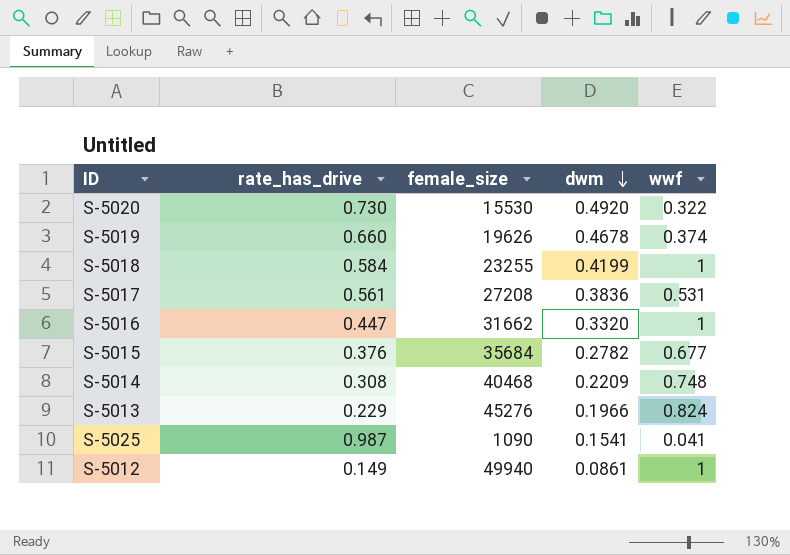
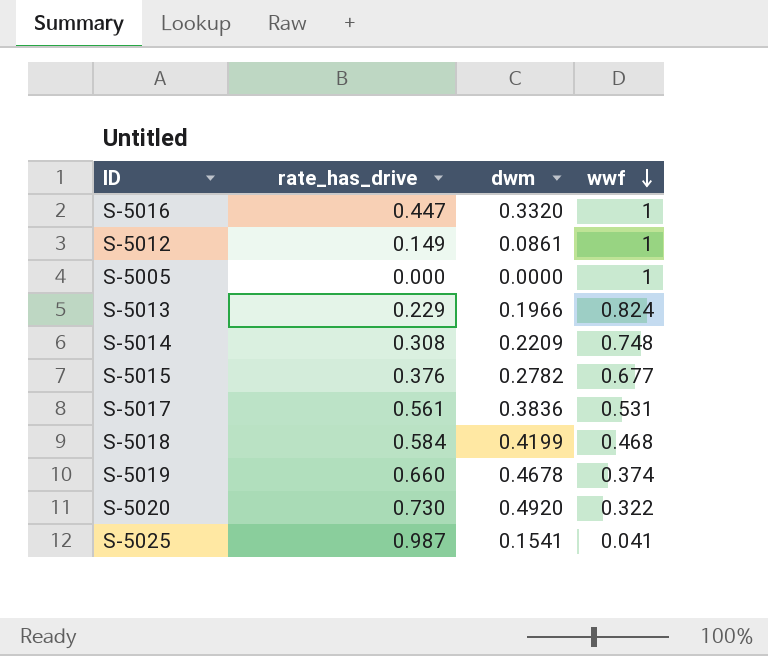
row order: dwm descending -> wwf descending
column female_size | position: 3 -> none
row S-5005: none -> 0.000 | 0.0000 | 1
S-5018 | wwf: 1 -> 0.468

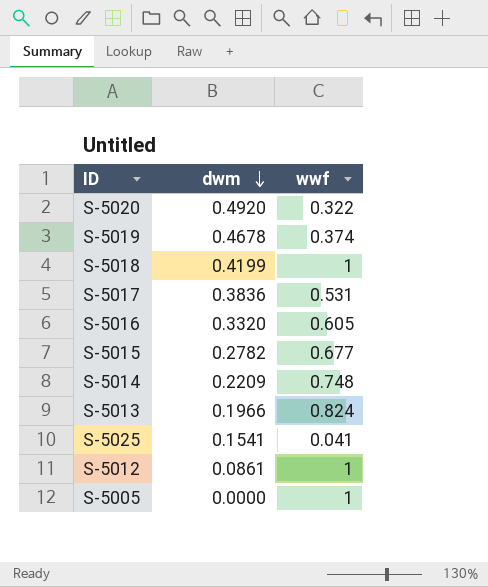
row order: wwf descending -> dwm descending
column rate_has_drive | position: 2 -> none
S-5018 | wwf: 0.468 -> 1
S-5016 | wwf: 1 -> 0.605

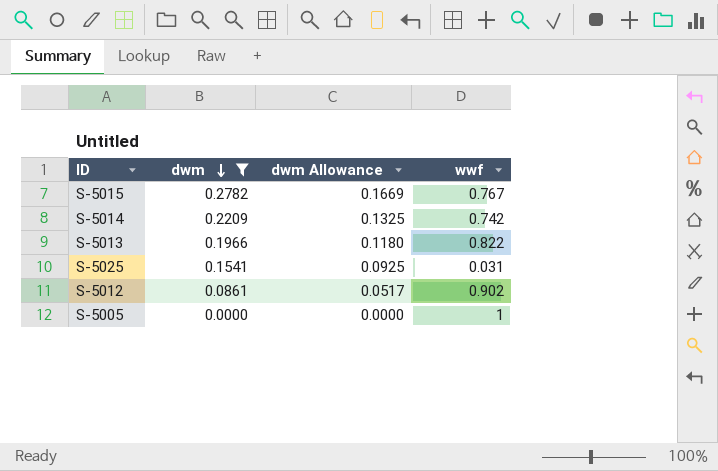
filter: none -> dwm <= 0.2782
column dwm Allowance | formula: none -> [dwm] * 0.6
S-5015 | wwf: 0.677 -> 0.767
S-5014 | wwf: 0.748 -> 0.742
S-5013 | wwf: 0.824 -> 0.822
S-5025 | wwf: 0.041 -> 0.031
S-5012 | wwf: 1 -> 0.902

